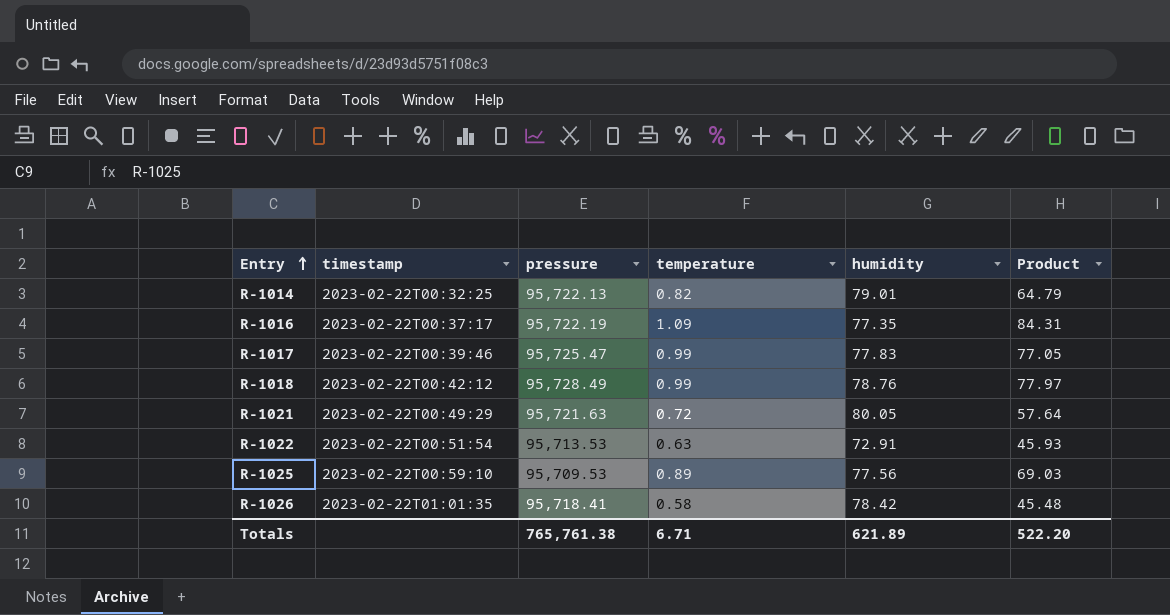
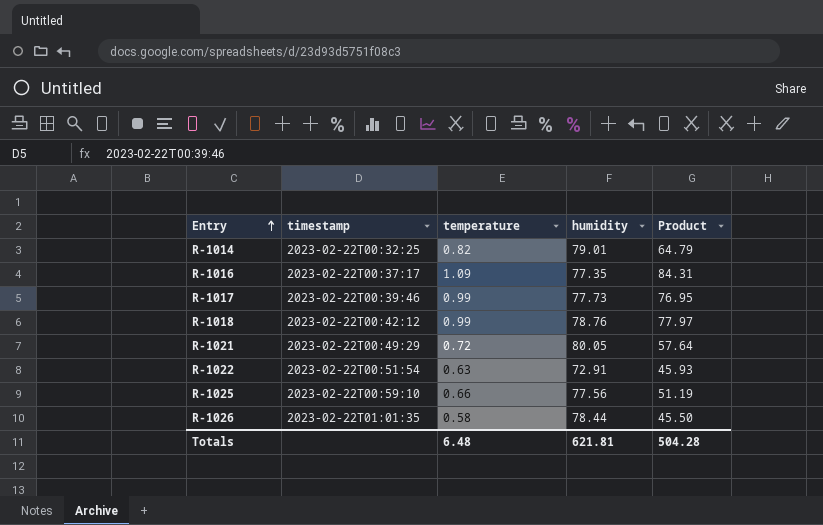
column pressure | position: 3 -> none
R-1017 | humidity: 77.83 -> 77.73
R-1017 | Product: 77.05 -> 76.95
R-1025 | temperature: 0.89 -> 0.66
R-1025 | Product: 69.03 -> 51.19
R-1026 | humidity: 78.42 -> 78.44
R-1026 | Product: 45.48 -> 45.50
Totals | temperature: 6.71 -> 6.48
Totals | humidity: 621.89 -> 621.81
Totals | Product: 522.20 -> 504.28

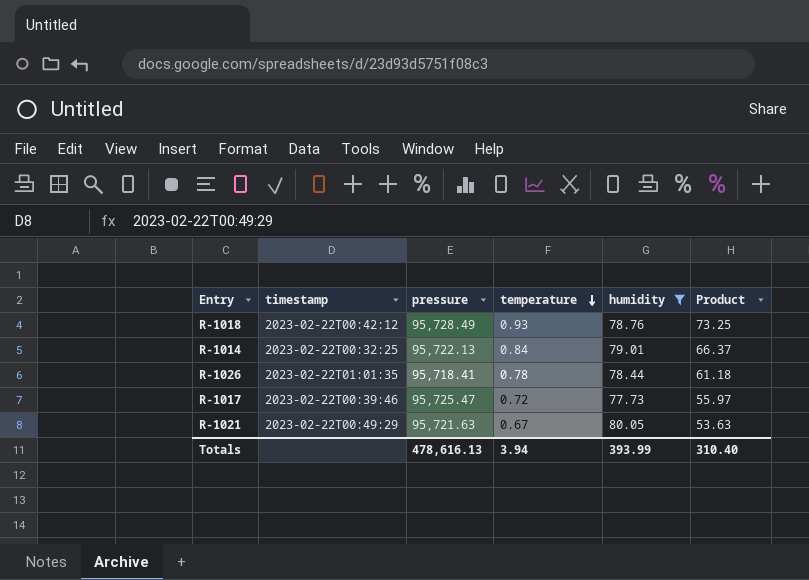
filter: none -> humidity >= 77.73
row order: Entry ascending -> temperature descending
column pressure | position: none -> 3
R-1018 | temperature: 0.99 -> 0.93
R-1018 | Product: 77.97 -> 73.25
R-1014 | temperature: 0.82 -> 0.84
R-1014 | Product: 64.79 -> 66.37
R-1026 | temperature: 0.58 -> 0.78
R-1026 | Product: 45.50 -> 61.18
R-1017 | temperature: 0.99 -> 0.72
R-1017 | Product: 76.95 -> 55.97
R-1021 | temperature: 0.72 -> 0.67
R-1021 | Product: 57.64 -> 53.63
Totals | temperature: 6.48 -> 3.94
Totals | humidity: 621.81 -> 393.99
Totals | Product: 504.28 -> 310.40

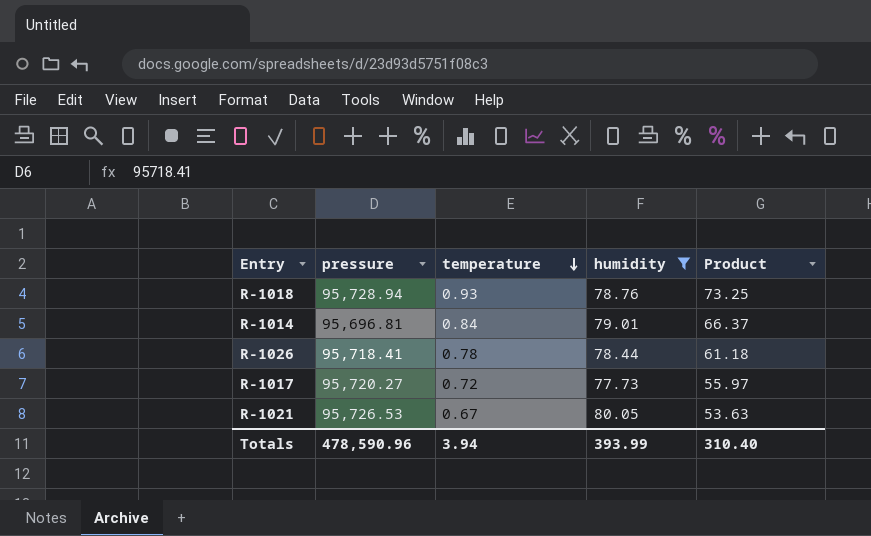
column timestamp | position: 2 -> none
R-1018 | pressure: 95,728.49 -> 95,728.94
R-1014 | pressure: 95,722.13 -> 95,696.81
R-1017 | pressure: 95,725.47 -> 95,720.27
R-1021 | pressure: 95,721.63 -> 95,726.53
Totals | pressure: 478,616.13 -> 478,590.96

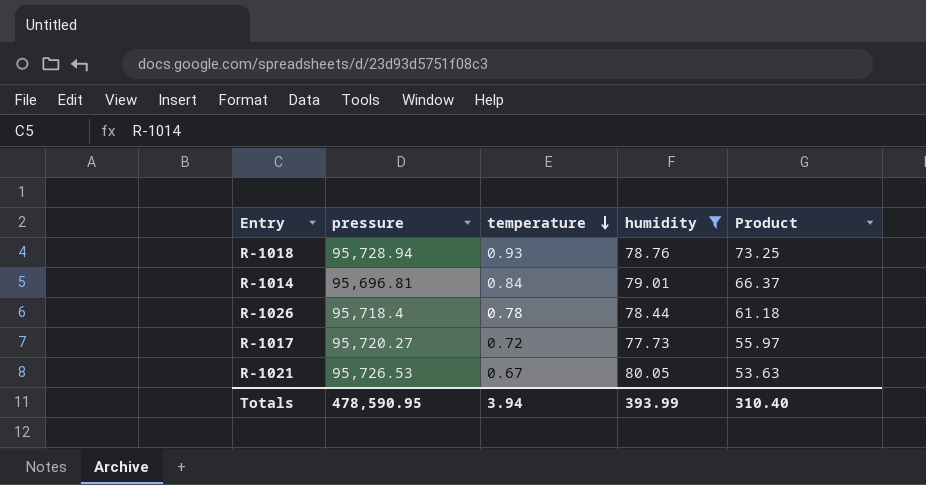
R-1026 | pressure: 95,718.41 -> 95,718.4
Totals | pressure: 478,590.96 -> 478,590.95

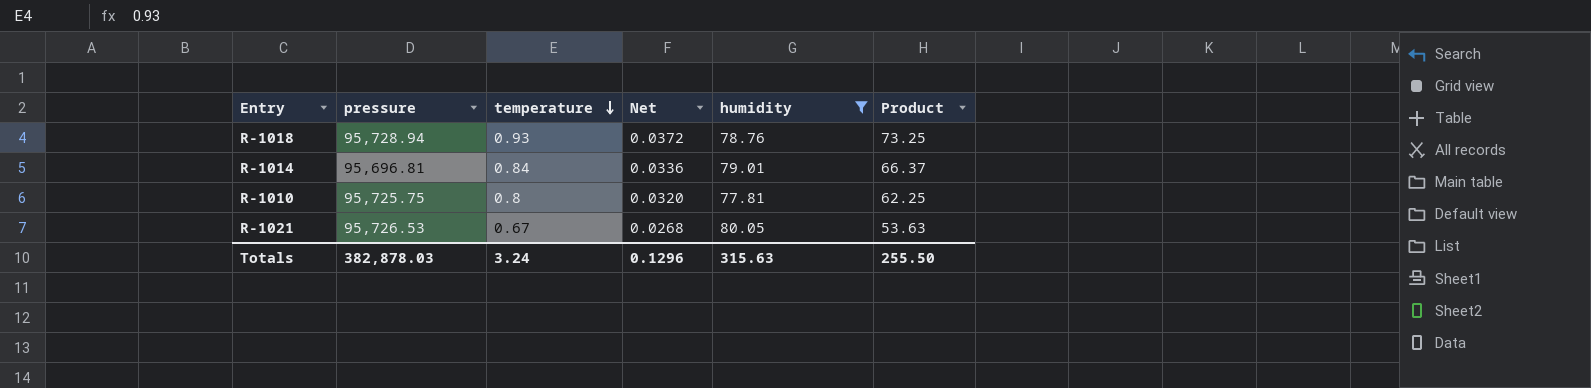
column Net | formula: none -> [temperature] * 0.04
row R-1026: 95,718.4 | 0.78 | 78.44 | 61.18 -> none
row R-1017: 95,720.27 | 0.72 | 77.73 | 55.97 -> none
row R-1010: none -> 95,725.75 | 0.8 | 0.0320 | 77.81 | 62.25
Totals | pressure: 478,590.95 -> 382,878.03
Totals | temperature: 3.94 -> 3.24
Totals | humidity: 393.99 -> 315.63
Totals | Product: 310.40 -> 255.50

